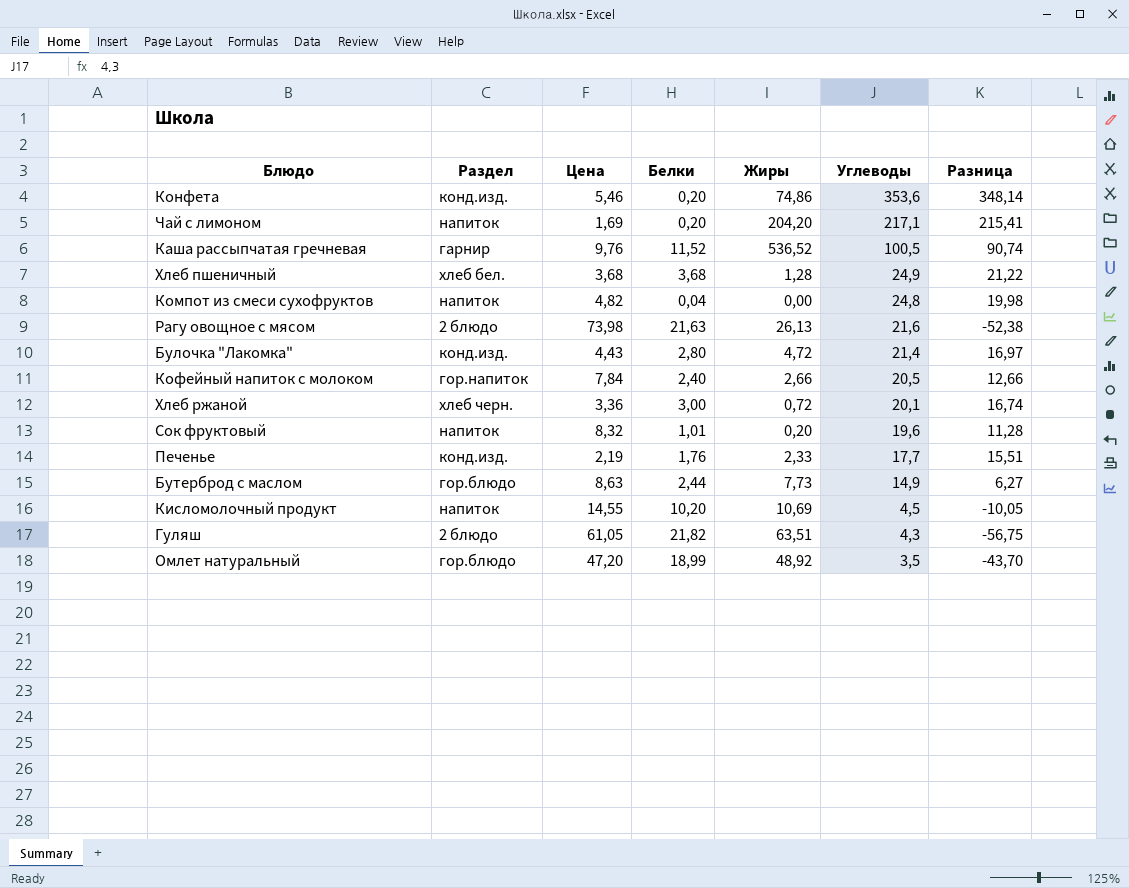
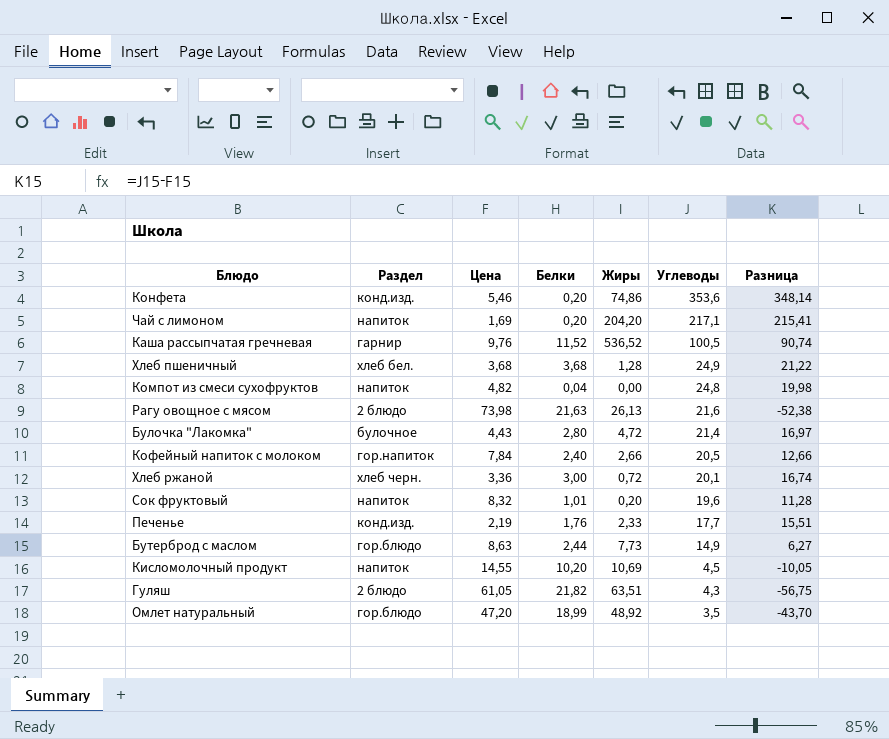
Булочка "Лакомка" | Раздел: конд.изд. -> булочное

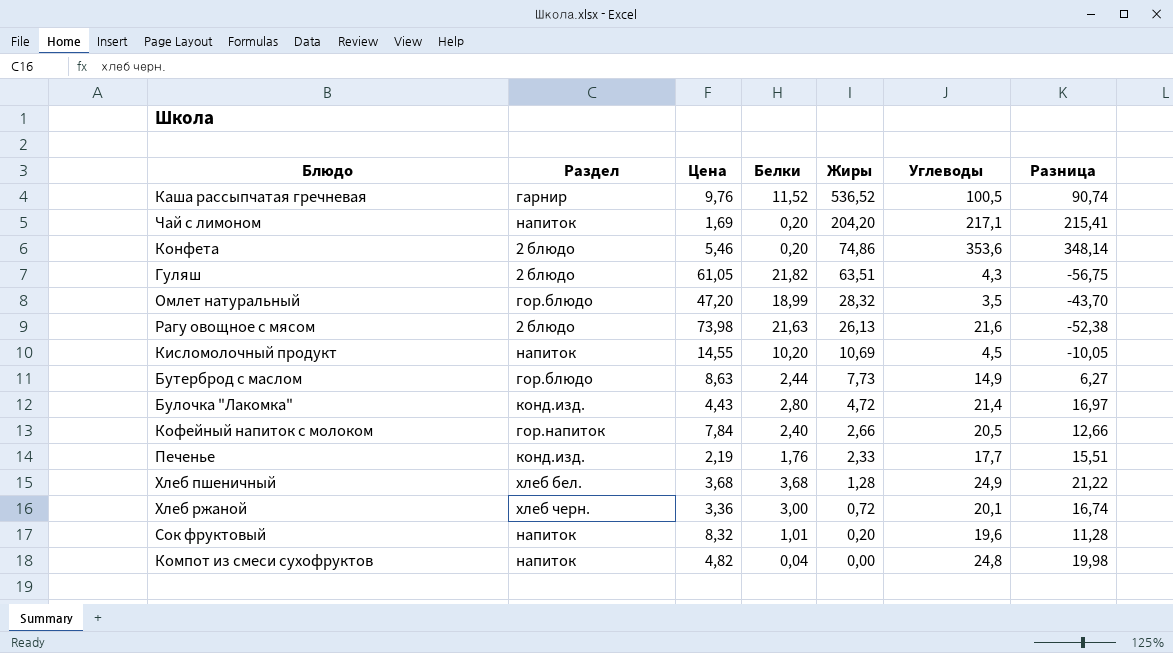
row order: Углеводы descending -> Жиры descending
Конфета | Раздел: конд.изд. -> 2 блюдо
Омлет натуральный | Жиры: 48,92 -> 28,32
Булочка "Лакомка" | Раздел: булочное -> конд.изд.

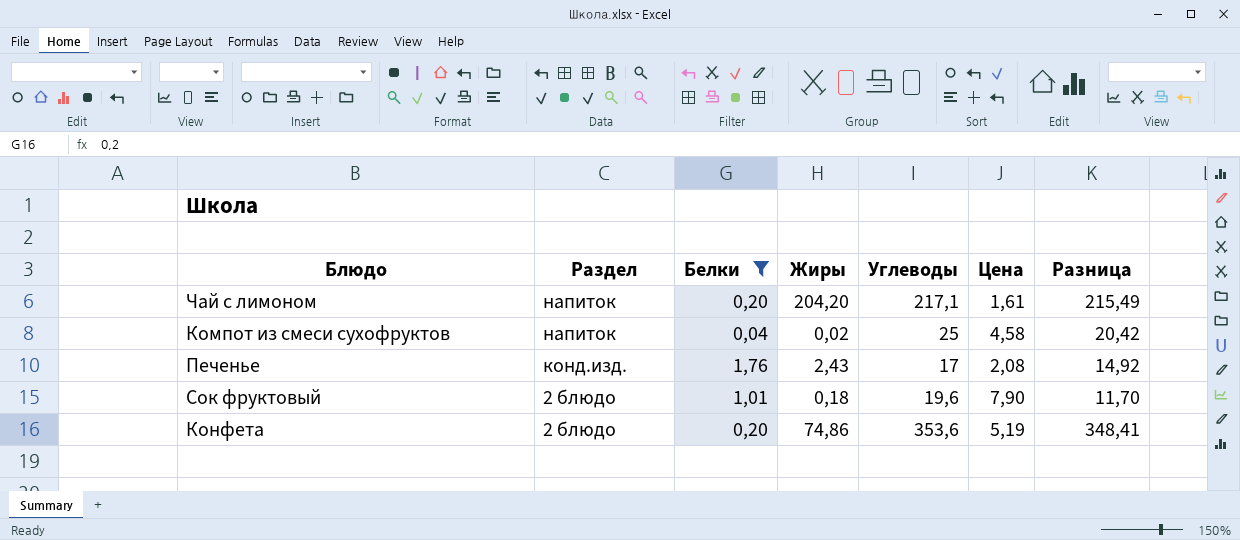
filter: none -> Белки <= 1,76
row order: Жиры descending -> Раздел descending
column Цена | position: 3 -> 6
Чай с лимоном | Цена: 1,69 -> 1,61
Чай с лимоном | Разница: 215,41 -> 215,49
Компот из смеси сухофруктов | Жиры: 0,00 -> 0,02
Компот из смеси сухофруктов | Углеводы: 24,8 -> 25
Компот из смеси сухофруктов | Цена: 4,82 -> 4,58
Компот из смеси сухофруктов | Разница: 19,98 -> 20,42
Печенье | Жиры: 2,33 -> 2,43
Печенье | Углеводы: 17,7 -> 17
Печенье | Цена: 2,19 -> 2,08
Печенье | Разница: 15,51 -> 14,92
Сок фруктовый | Раздел: напиток -> 2 блюдо
Сок фруктовый | Жиры: 0,20 -> 0,18
Сок фруктовый | Цена: 8,32 -> 7,90
Сок фруктовый | Разница: 11,28 -> 11,70
Конфета | Цена: 5,46 -> 5,19
Конфета | Разница: 348,14 -> 348,41

